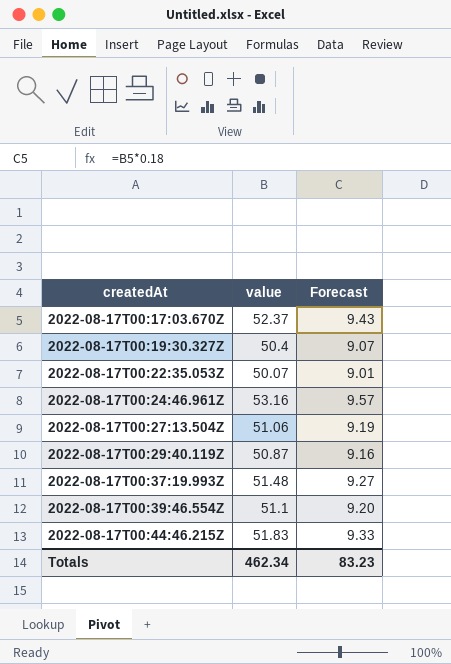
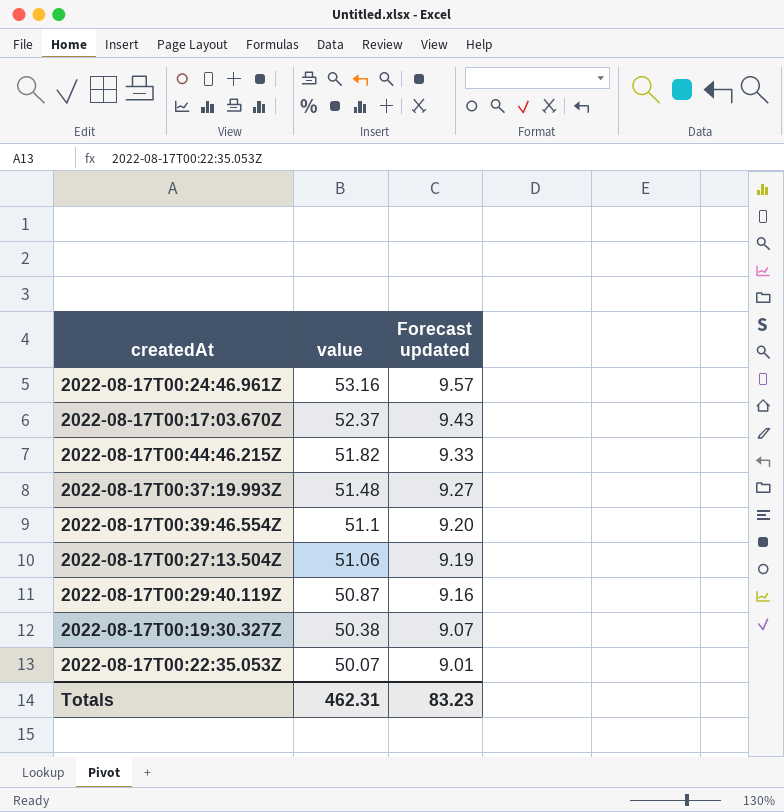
row order: createdAt ascending -> value descending
column name: Forecast -> Forecast updated
2022-08-17T00:44:46.215Z | value: 51.83 -> 51.82
2022-08-17T00:19:30.327Z | value: 50.4 -> 50.38
Totals | value: 462.34 -> 462.31

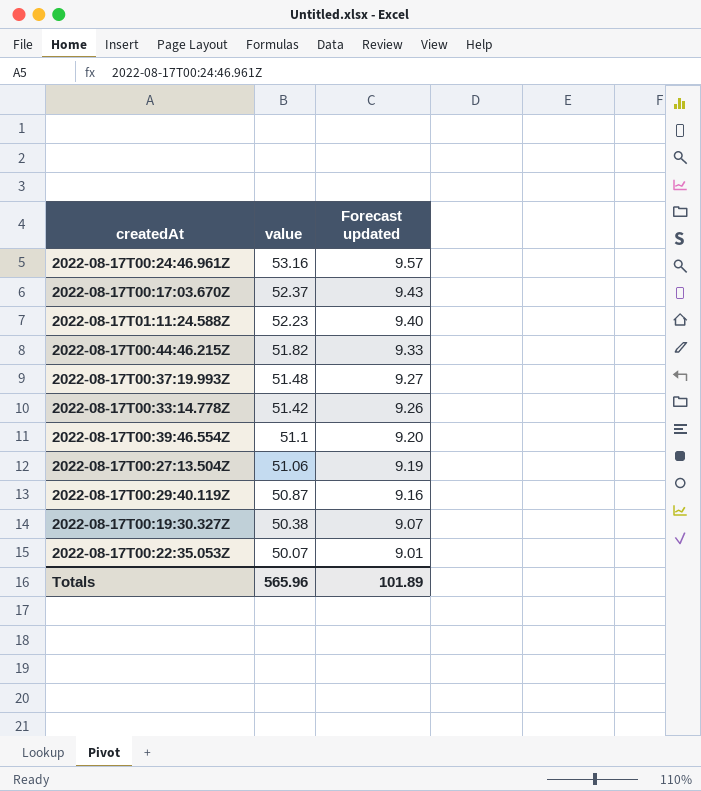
row 2022-08-17T01:11:24.588Z: none -> 52.23 | 9.40
row 2022-08-17T00:33:14.778Z: none -> 51.42 | 9.26
Totals | value: 462.31 -> 565.96
Totals | Forecast updated: 83.23 -> 101.89

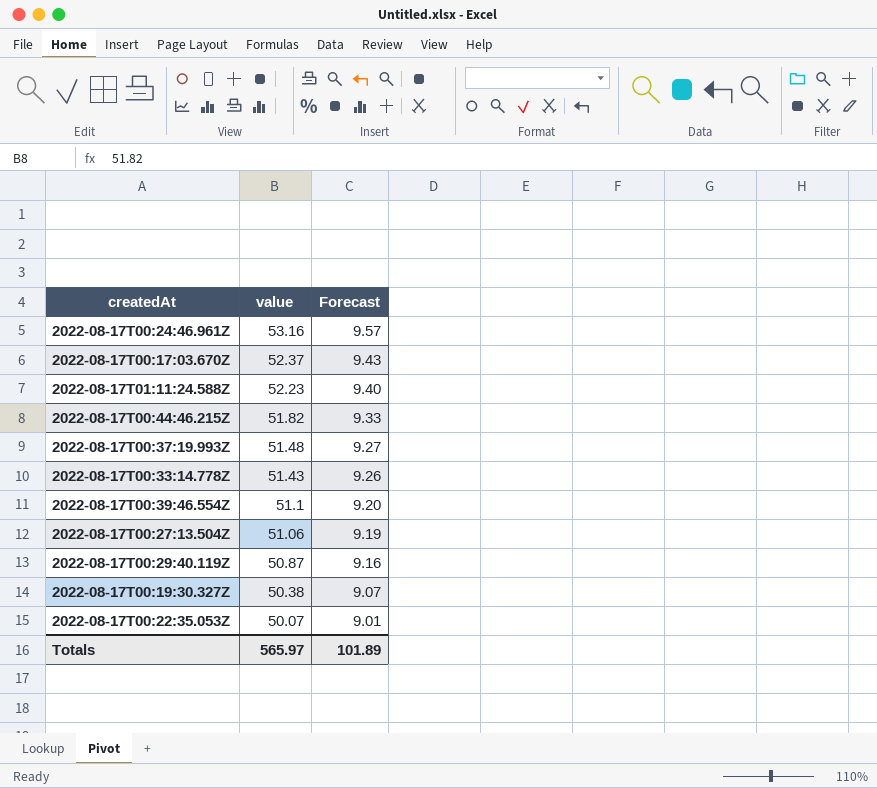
column name: Forecast updated -> Forecast
2022-08-17T00:33:14.778Z | value: 51.42 -> 51.43
Totals | value: 565.96 -> 565.97

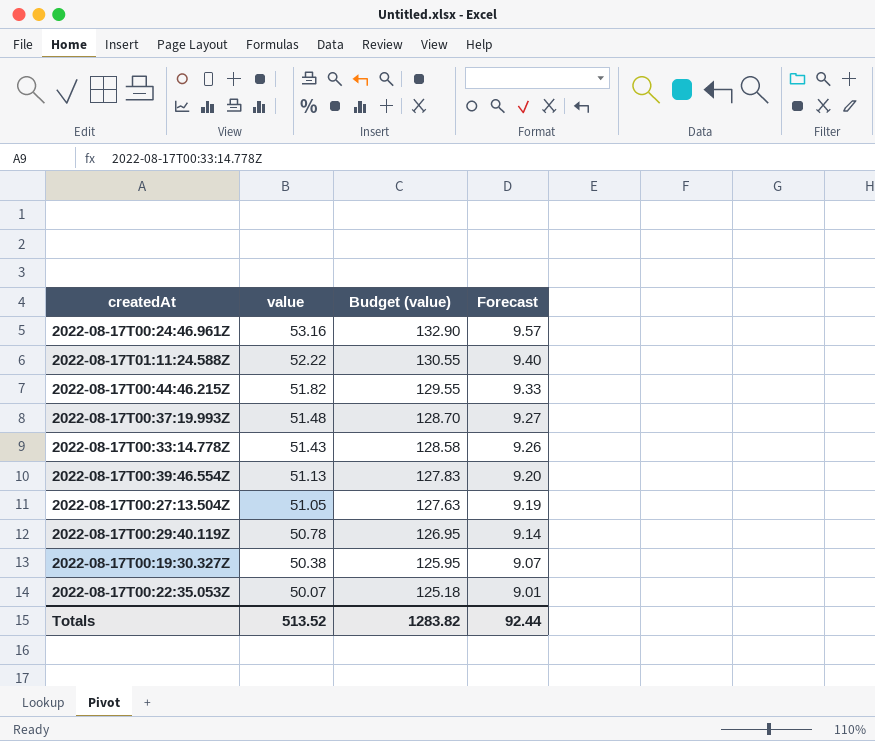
column Budget (value) | formula: none -> [value] * 2.5
row 2022-08-17T00:17:03.670Z: 52.37 | 9.43 -> none
2022-08-17T01:11:24.588Z | value: 52.23 -> 52.22
2022-08-17T00:39:46.554Z | value: 51.1 -> 51.13
2022-08-17T00:27:13.504Z | value: 51.06 -> 51.05
2022-08-17T00:29:40.119Z | value: 50.87 -> 50.78
2022-08-17T00:29:40.119Z | Forecast: 9.16 -> 9.14
Totals | value: 565.97 -> 513.52
Totals | Forecast: 101.89 -> 92.44

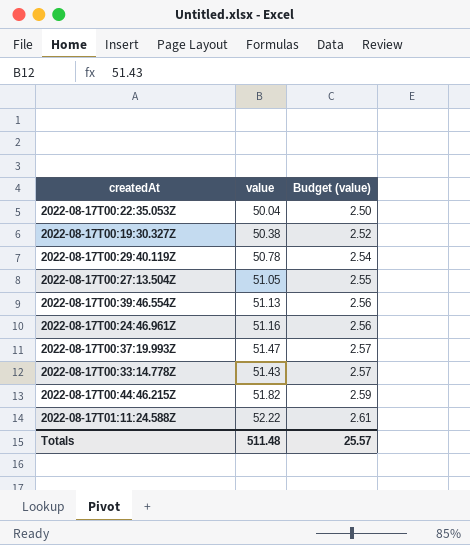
row order: value descending -> Budget (value) ascending
column Forecast | formula: [value] * 0.18 -> none
column Budget (value) | formula: [value] * 2.5 -> [value] * 0.05
2022-08-17T00:22:35.053Z | value: 50.07 -> 50.04
2022-08-17T00:24:46.961Z | value: 53.16 -> 51.16
2022-08-17T00:37:19.993Z | value: 51.48 -> 51.47
Totals | value: 513.52 -> 511.48
Totals | Budget (value): 1283.82 -> 25.57

